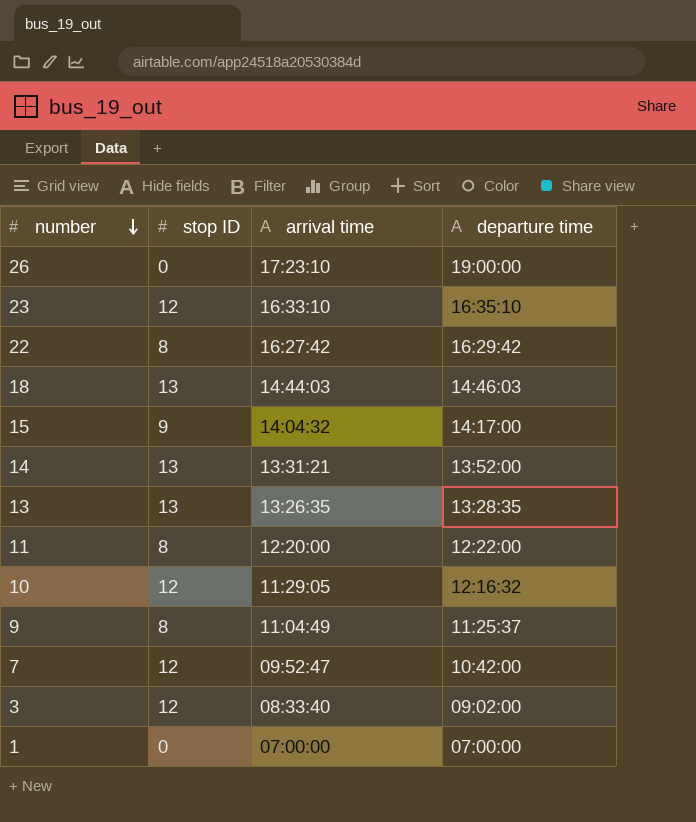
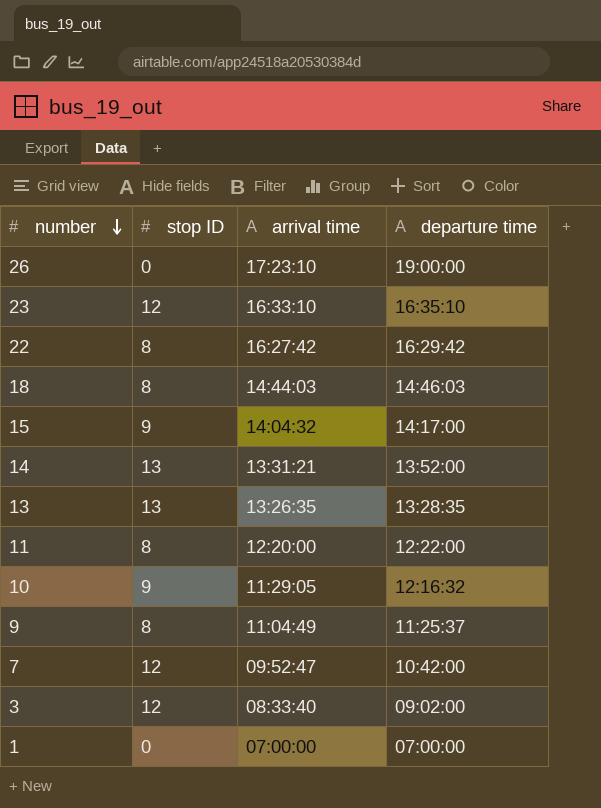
18 | stop ID: 13 -> 8
10 | stop ID: 12 -> 9

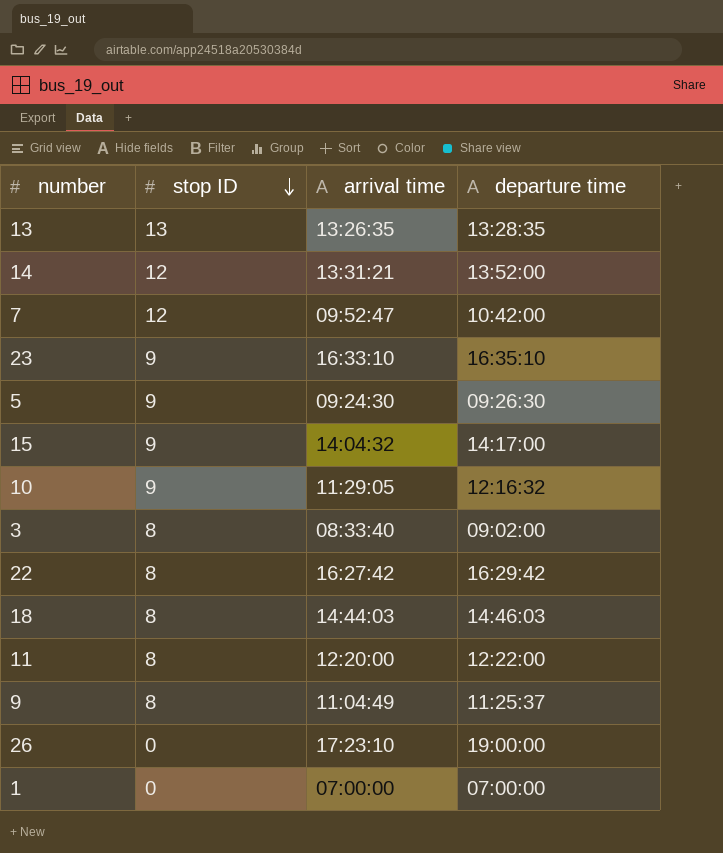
row order: number descending -> stop ID descending
14 | stop ID: 13 -> 12
23 | stop ID: 12 -> 9
row 5: none -> 9 | 09:24:30 | 09:26:30
3 | stop ID: 12 -> 8

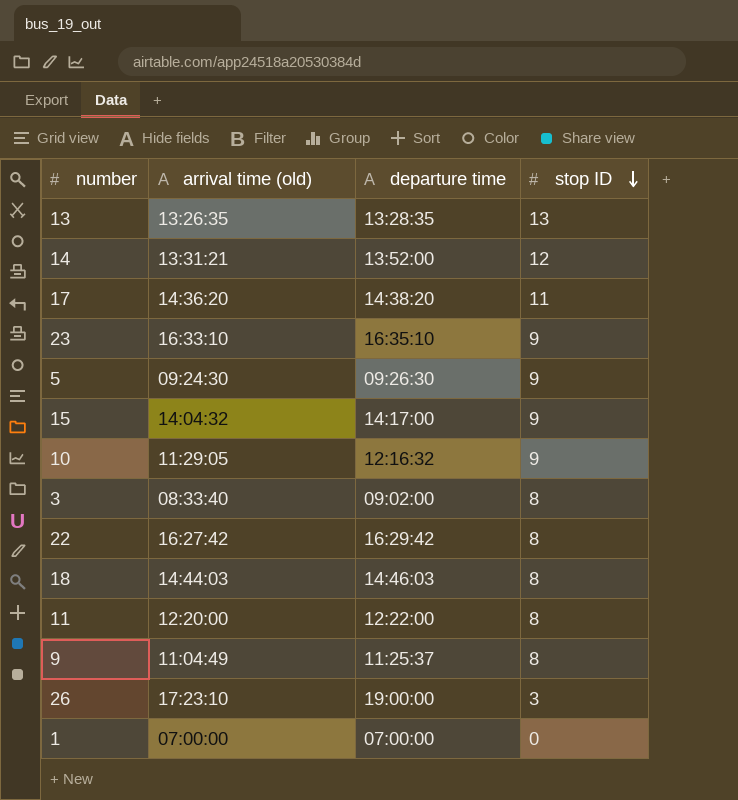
column name: arrival time -> arrival time (old)
column stop ID | position: 2 -> 4
row 7: 12 | 09:52:47 | 10:42:00 -> none
row 17: none -> 14:36:20 | 14:38:20 | 11
26 | stop ID: 0 -> 3

